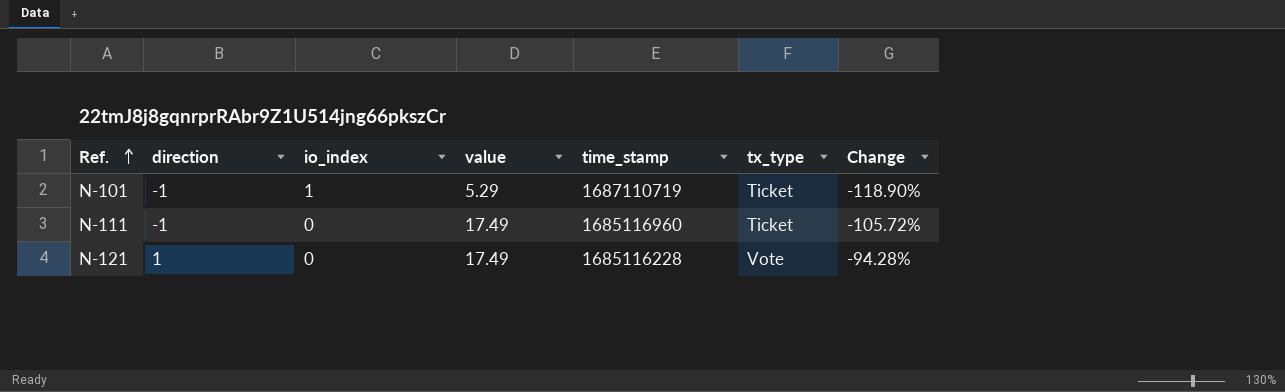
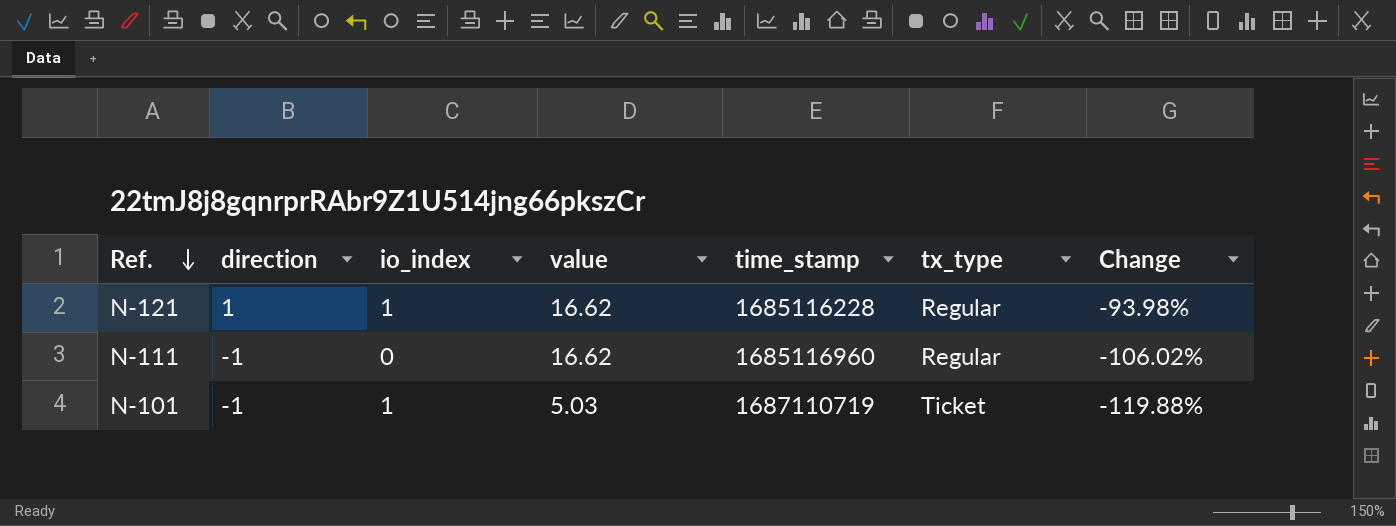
row order: Ref. ascending -> Ref. descending
N-121 | io_index: 0 -> 1
N-121 | value: 17.49 -> 16.62
N-121 | tx_type: Vote -> Regular
N-121 | Change: -94.28% -> -93.98%
N-111 | value: 17.49 -> 16.62
N-111 | tx_type: Ticket -> Regular
N-111 | Change: -105.72% -> -106.02%
N-101 | value: 5.29 -> 5.03
N-101 | Change: -118.90% -> -119.88%

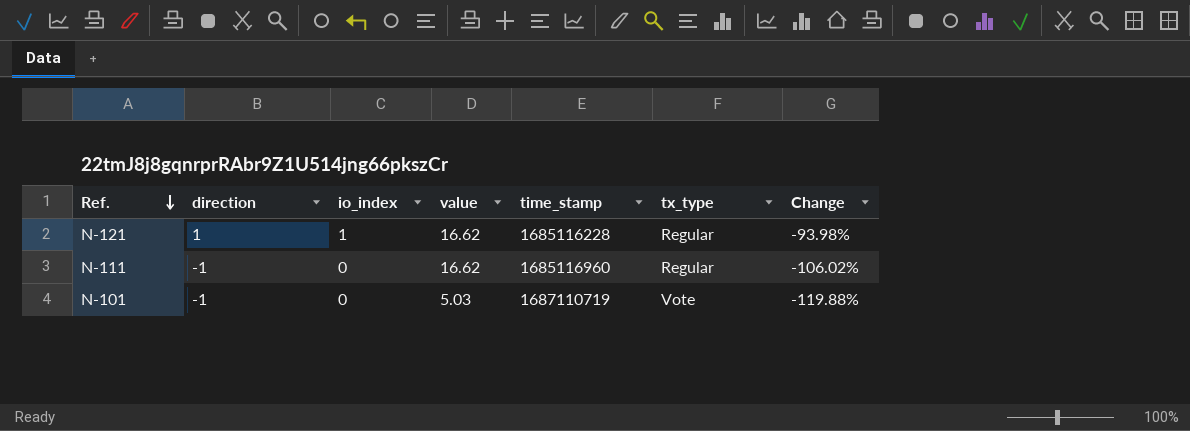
N-101 | io_index: 1 -> 0
N-101 | tx_type: Ticket -> Vote

